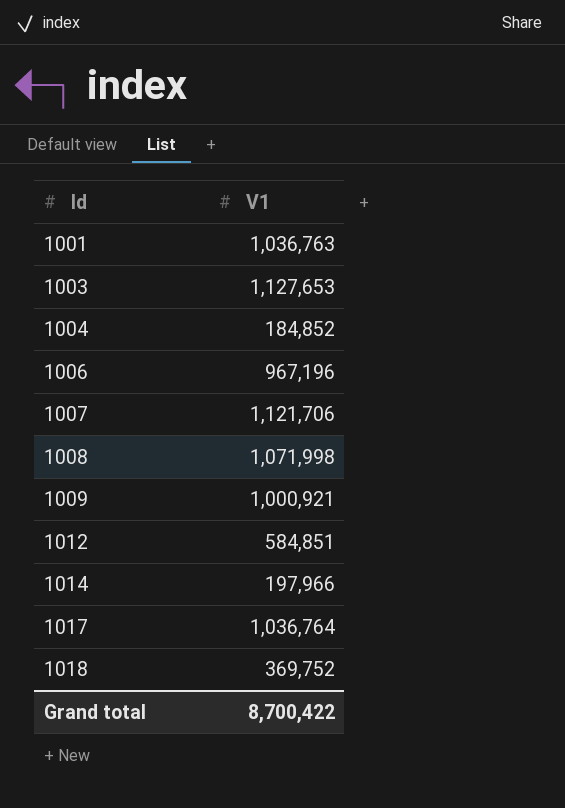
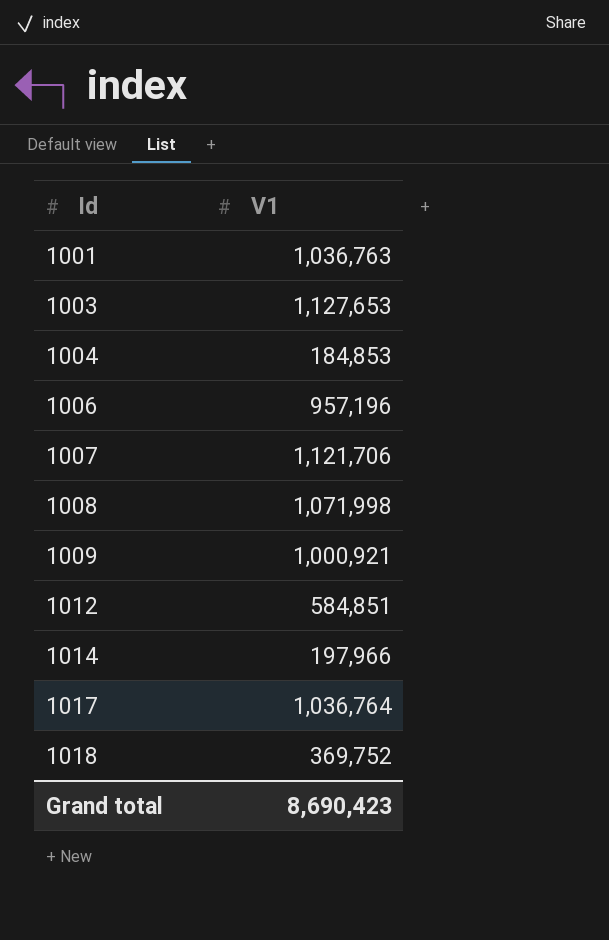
1004 | V1: 184,852 -> 184,853
1006 | V1: 967,196 -> 957,196
Grand total | V1: 8,700,422 -> 8,690,423

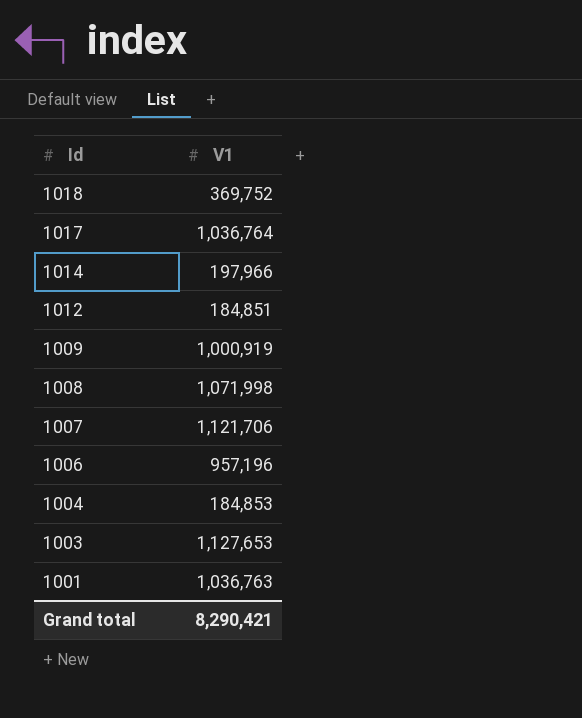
row order: Id ascending -> Id descending
1012 | V1: 584,851 -> 184,851
1009 | V1: 1,000,921 -> 1,000,919
Grand total | V1: 8,690,423 -> 8,290,421

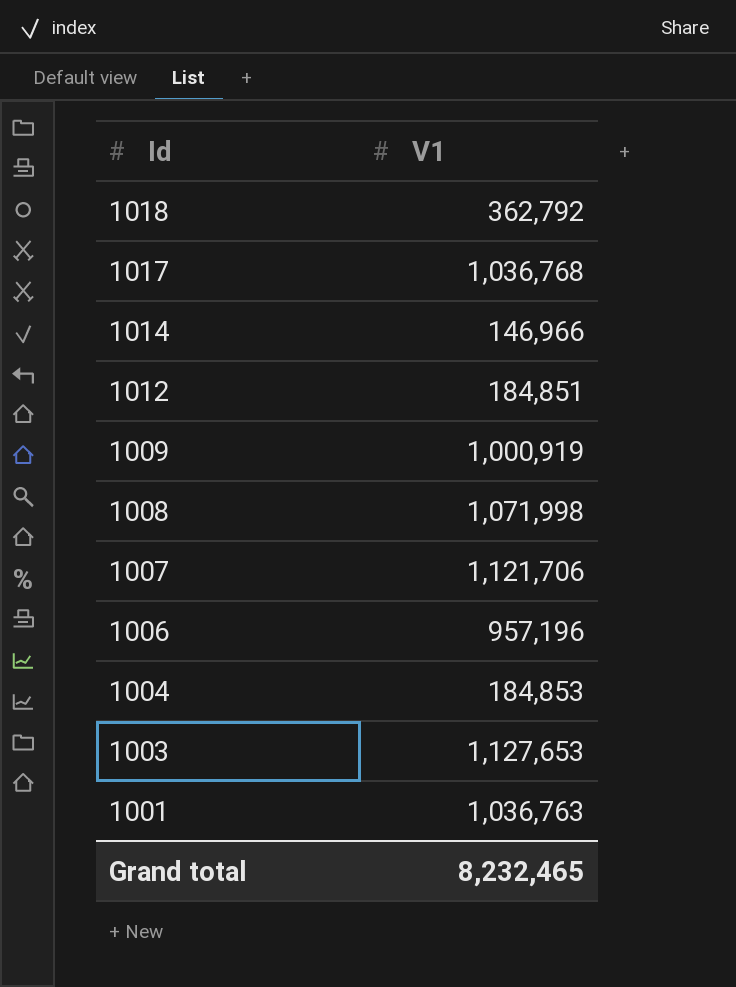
1018 | V1: 369,752 -> 362,792
1017 | V1: 1,036,764 -> 1,036,768
1014 | V1: 197,966 -> 146,966
Grand total | V1: 8,290,421 -> 8,232,465

